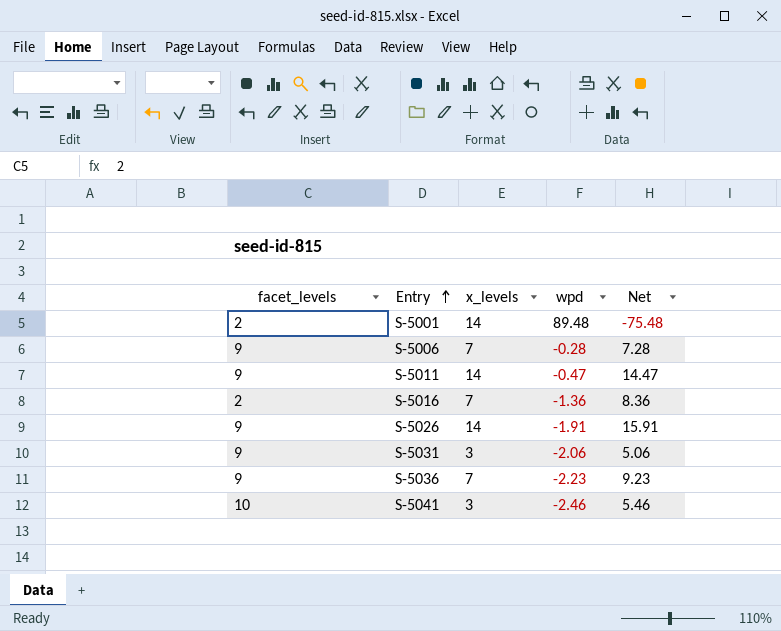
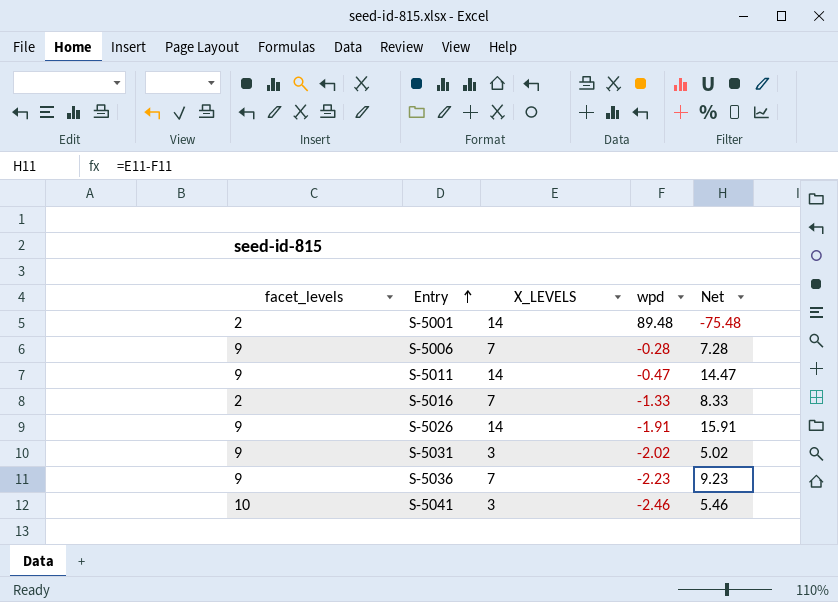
column name: x_levels -> X_LEVELS
S-5016 | wpd: -1.36 -> -1.33
S-5016 | Net: 8.36 -> 8.33
S-5031 | wpd: -2.06 -> -2.02
S-5031 | Net: 5.06 -> 5.02

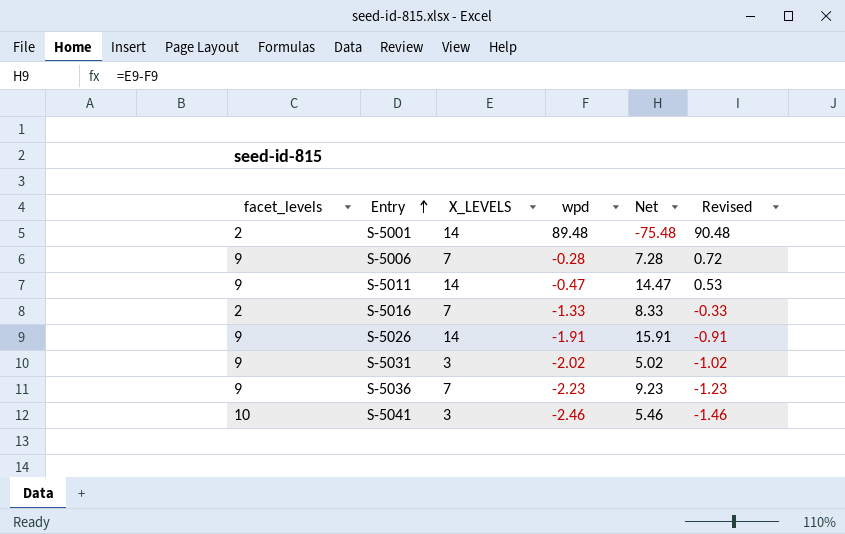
column Revised | formula: none -> [wpd] + 1

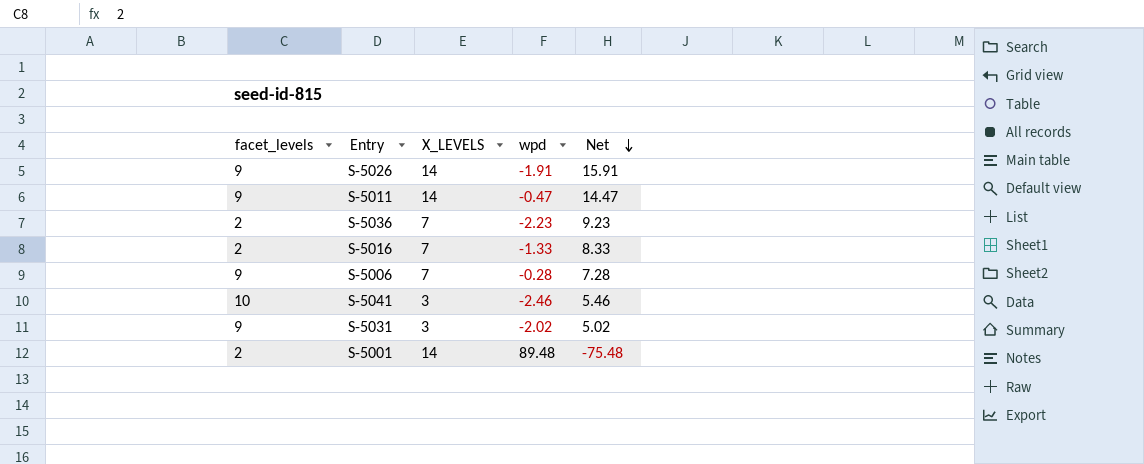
row order: Entry ascending -> Net descending
column Revised | formula: [wpd] + 1 -> none
S-5036 | facet_levels: 9 -> 2

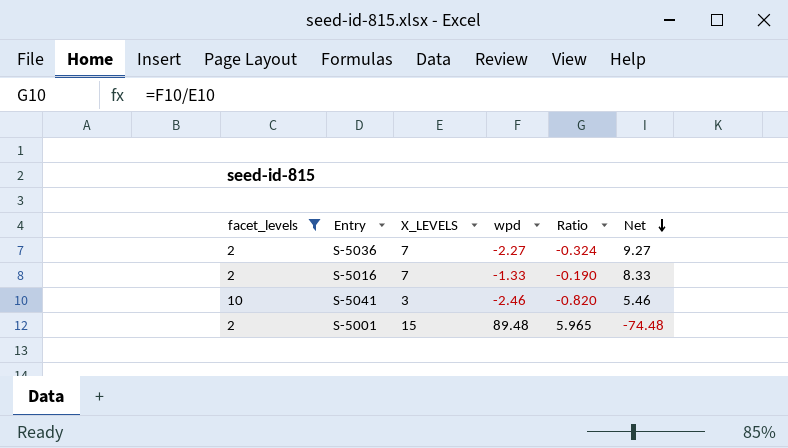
filter: none -> facet_levels != 9
column Ratio | formula: none -> [wpd] / [X_LEVELS]
S-5036 | wpd: -2.23 -> -2.27
S-5036 | Net: 9.23 -> 9.27
S-5001 | X_LEVELS: 14 -> 15
S-5001 | Net: -75.48 -> -74.48

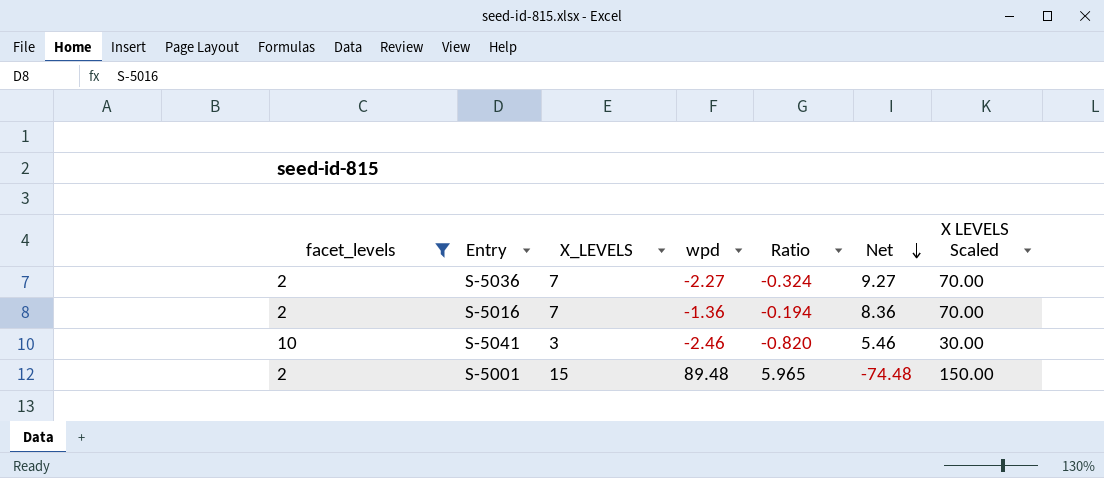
column X LEVELS Scaled | formula: none -> [X_LEVELS] * 10
S-5016 | wpd: -1.33 -> -1.36
S-5016 | Ratio: -0.190 -> -0.194
S-5016 | Net: 8.33 -> 8.36

